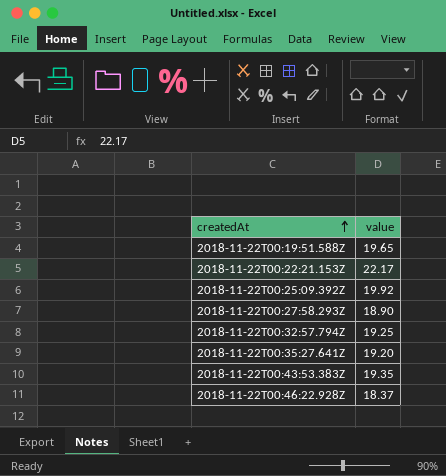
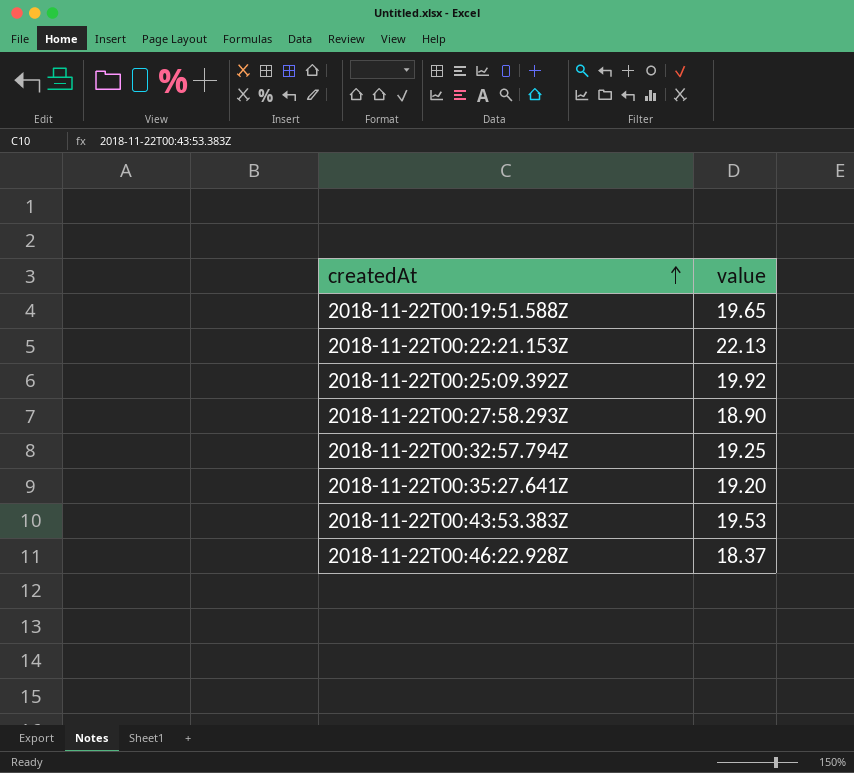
2018-11-22T00:22:21.153Z | value: 22.17 -> 22.13
2018-11-22T00:43:53.383Z | value: 19.35 -> 19.53

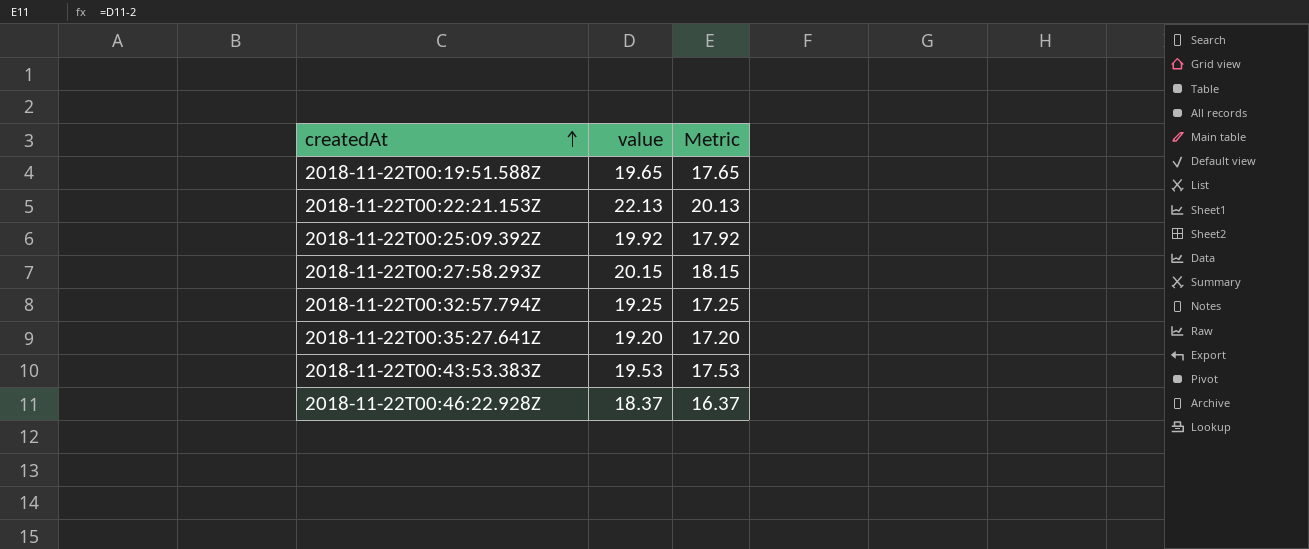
column Metric | formula: none -> [value] - 2
2018-11-22T00:27:58.293Z | value: 18.90 -> 20.15

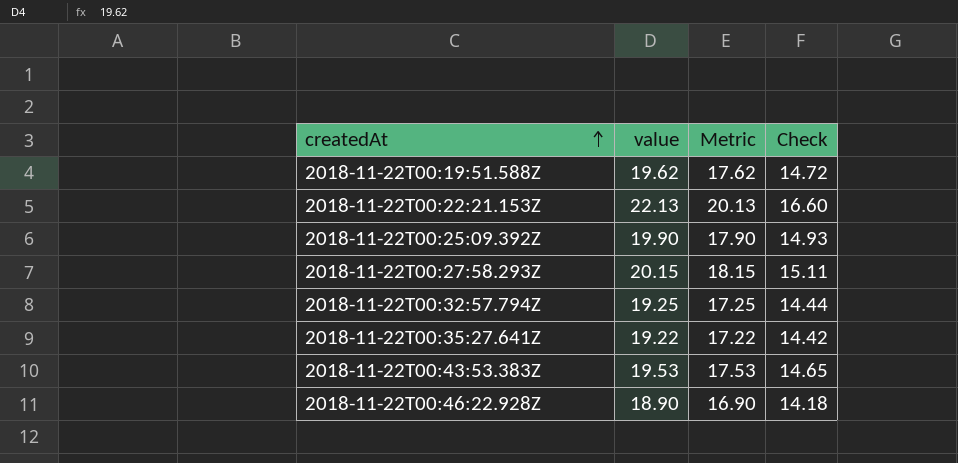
column Check | formula: none -> [value] * 0.75
2018-11-22T00:19:51.588Z | value: 19.65 -> 19.62
2018-11-22T00:19:51.588Z | Metric: 17.65 -> 17.62
2018-11-22T00:25:09.392Z | value: 19.92 -> 19.90
2018-11-22T00:25:09.392Z | Metric: 17.92 -> 17.90
2018-11-22T00:35:27.641Z | value: 19.20 -> 19.22
2018-11-22T00:35:27.641Z | Metric: 17.20 -> 17.22
2018-11-22T00:46:22.928Z | value: 18.37 -> 18.90
2018-11-22T00:46:22.928Z | Metric: 16.37 -> 16.90

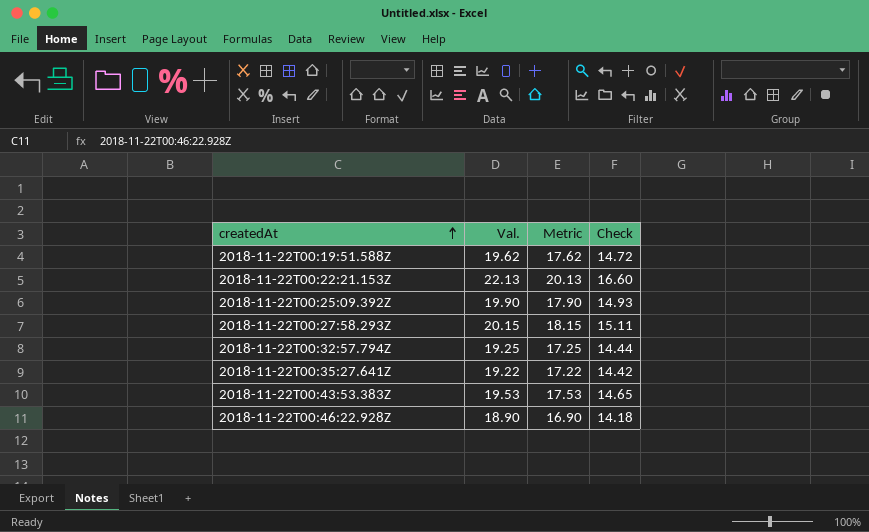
column name: value -> Val.

